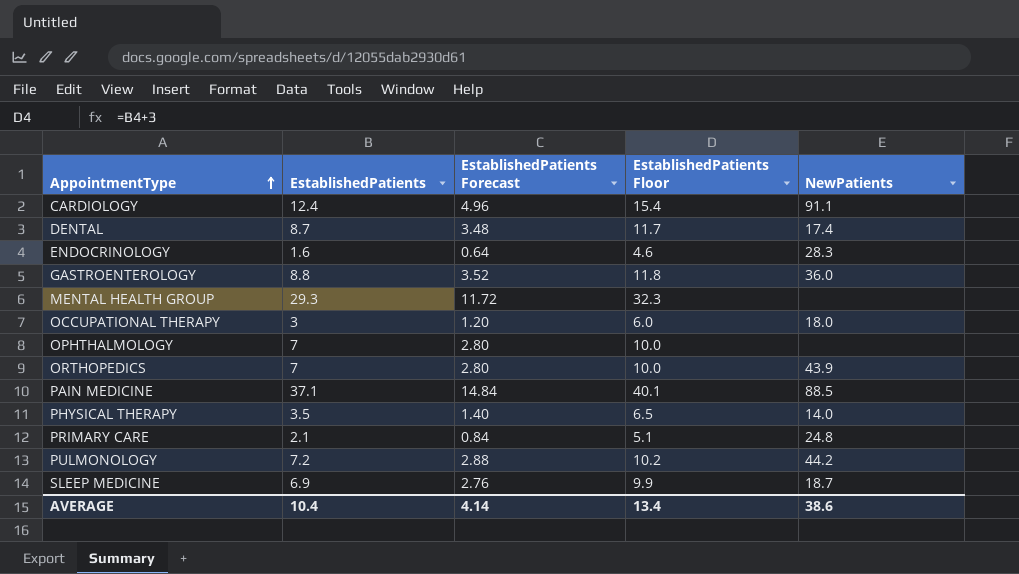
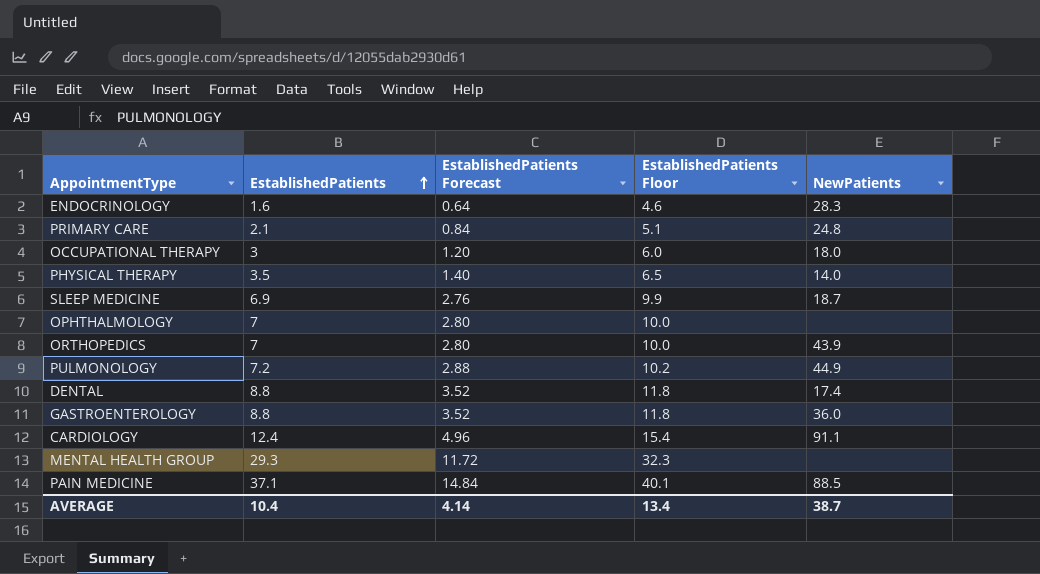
row order: AppointmentType ascending -> EstablishedPatients ascending
PULMONOLOGY | NewPatients: 44.2 -> 44.9
DENTAL | EstablishedPatients: 8.7 -> 8.8
DENTAL | EstablishedPatients Forecast: 3.48 -> 3.52
DENTAL | EstablishedPatients Floor: 11.7 -> 11.8
AVERAGE | NewPatients: 38.6 -> 38.7

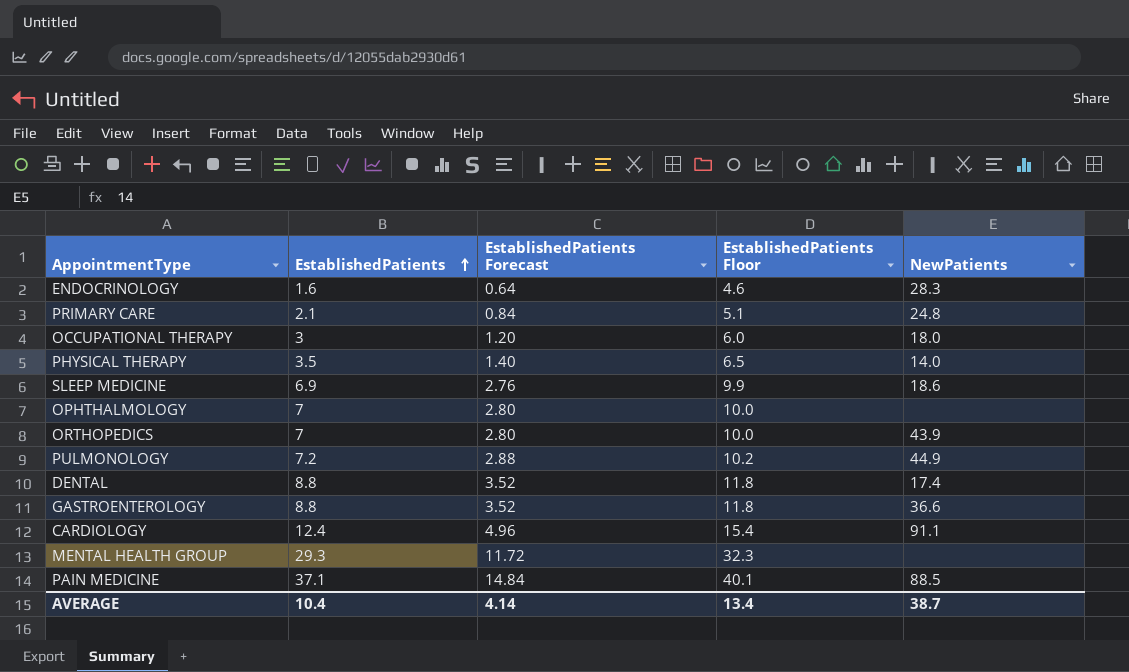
SLEEP MEDICINE | NewPatients: 18.7 -> 18.6
GASTROENTEROLOGY | NewPatients: 36.0 -> 36.6

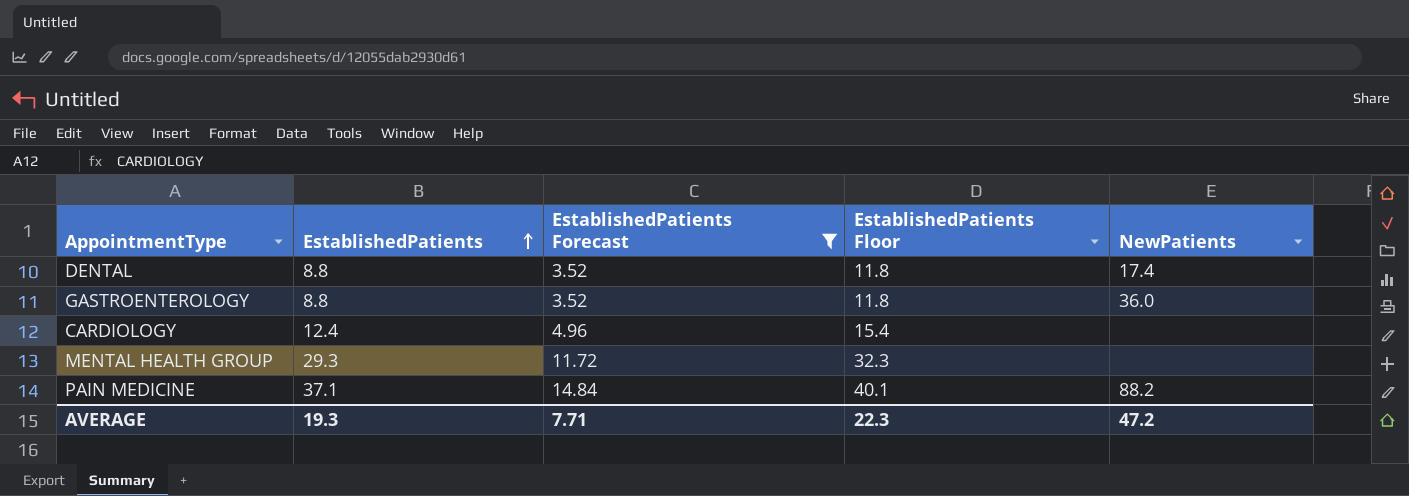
filter: none -> EstablishedPatients Forecast >= 3.52
GASTROENTEROLOGY | NewPatients: 36.6 -> 36.0
CARDIOLOGY | NewPatients: 91.1 -> none
PAIN MEDICINE | NewPatients: 88.5 -> 88.2
AVERAGE | EstablishedPatients: 10.4 -> 19.3
AVERAGE | EstablishedPatients Forecast: 4.14 -> 7.71
AVERAGE | EstablishedPatients Floor: 13.4 -> 22.3
AVERAGE | NewPatients: 38.7 -> 47.2

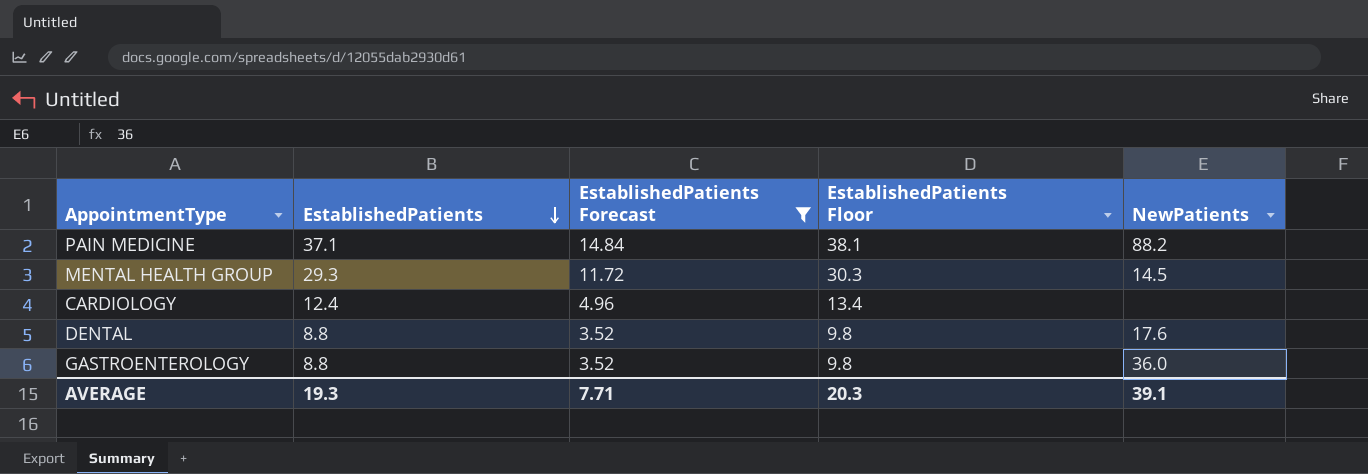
row order: EstablishedPatients ascending -> EstablishedPatients descending
column EstablishedPatients Floor | formula: [EstablishedPatients] + 3 -> [EstablishedPatients] + 1
MENTAL HEALTH GROUP | NewPatients: none -> 14.5
DENTAL | NewPatients: 17.4 -> 17.6
AVERAGE | EstablishedPatients Floor: 22.3 -> 20.3
AVERAGE | NewPatients: 47.2 -> 39.1

